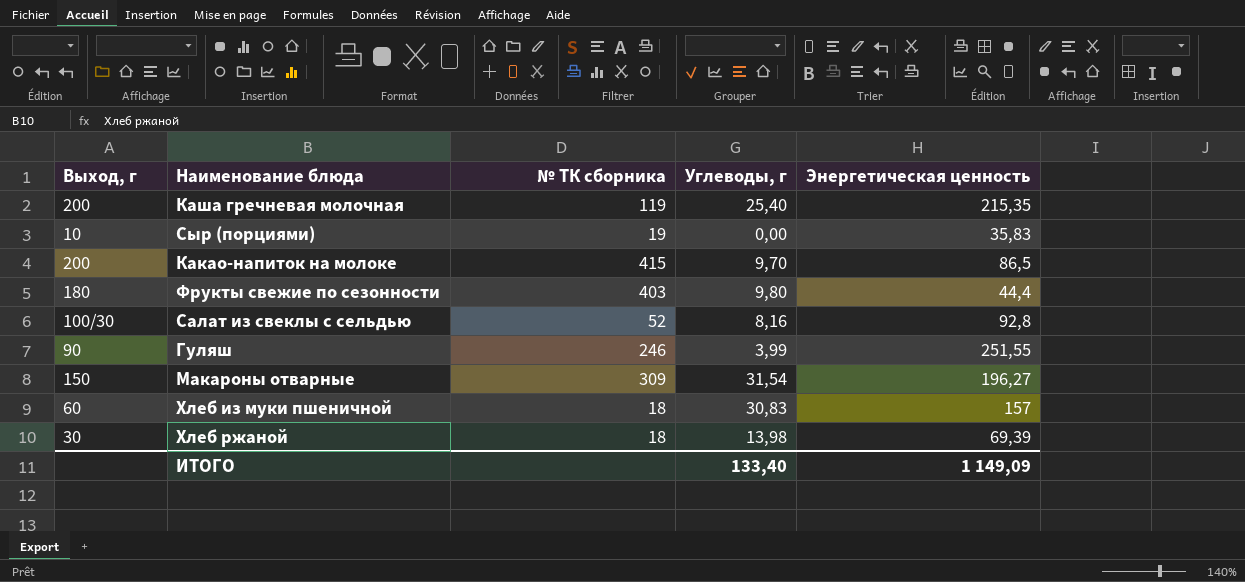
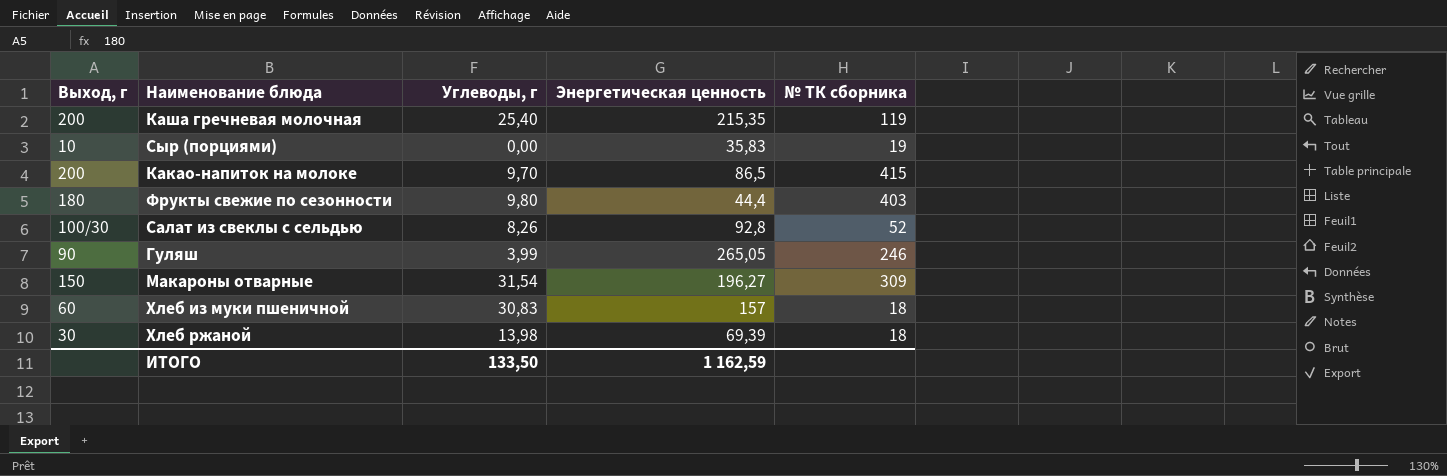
column № ТК сборника | position: 3 -> 5
Салат из свеклы с сельдью | Углеводы, г: 8,16 -> 8,26
Гуляш | Энергетическая ценность: 251,55 -> 265,05
ИТОГО | Углеводы, г: 133,40 -> 133,50
ИТОГО | Энергетическая ценность: 1 149,09 -> 1 162,59

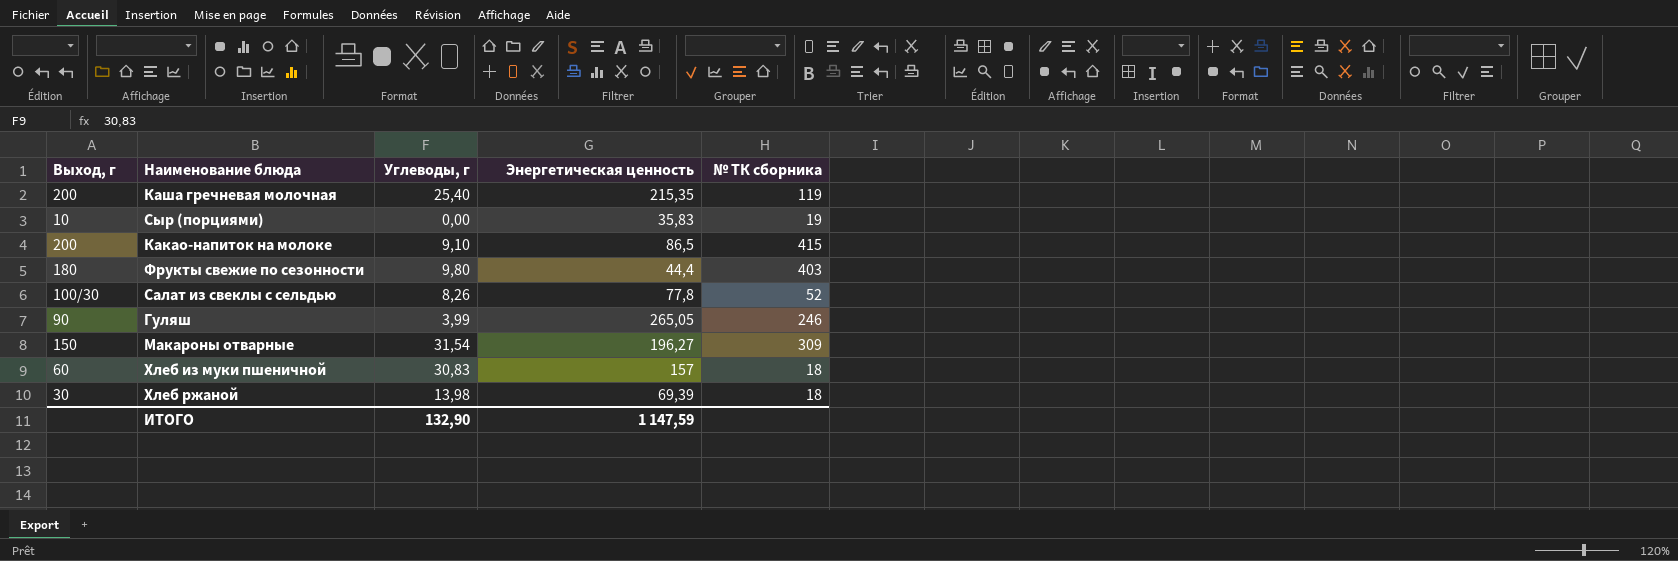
Какао-напиток на молоке | Углеводы, г: 9,70 -> 9,10
Салат из свеклы с сельдью | Энергетическая ценность: 92,8 -> 77,8
ИТОГО | Углеводы, г: 133,50 -> 132,90
ИТОГО | Энергетическая ценность: 1 162,59 -> 1 147,59

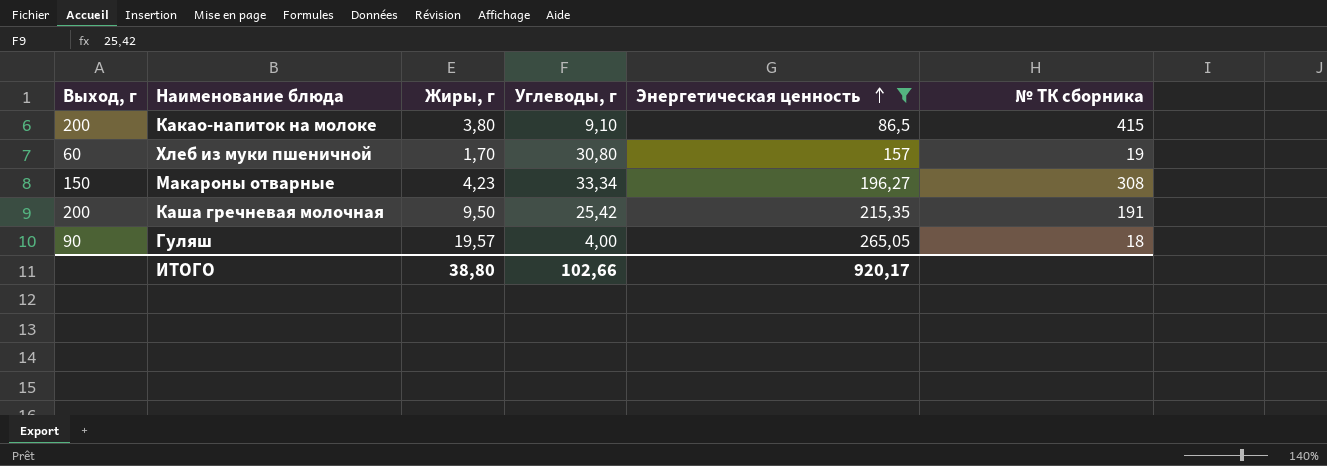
filter: none -> Энергетическая ценность >= 86,5
row order: none -> Энергетическая ценность ascending
column Жиры, г | position: none -> 3
Хлеб из муки пшеничной | Углеводы, г: 30,83 -> 30,80
Хлеб из муки пшеничной | № ТК сборника: 18 -> 19
Макароны отварные | Углеводы, г: 31,54 -> 33,34
Макароны отварные | № ТК сборника: 309 -> 308
Каша гречневая молочная | Углеводы, г: 25,40 -> 25,42
Каша гречневая молочная | № ТК сборника: 119 -> 191
Гуляш | Углеводы, г: 3,99 -> 4,00
Гуляш | № ТК сборника: 246 -> 18
ИТОГО | Углеводы, г: 132,90 -> 102,66
ИТОГО | Энергетическая ценность: 1 147,59 -> 920,17

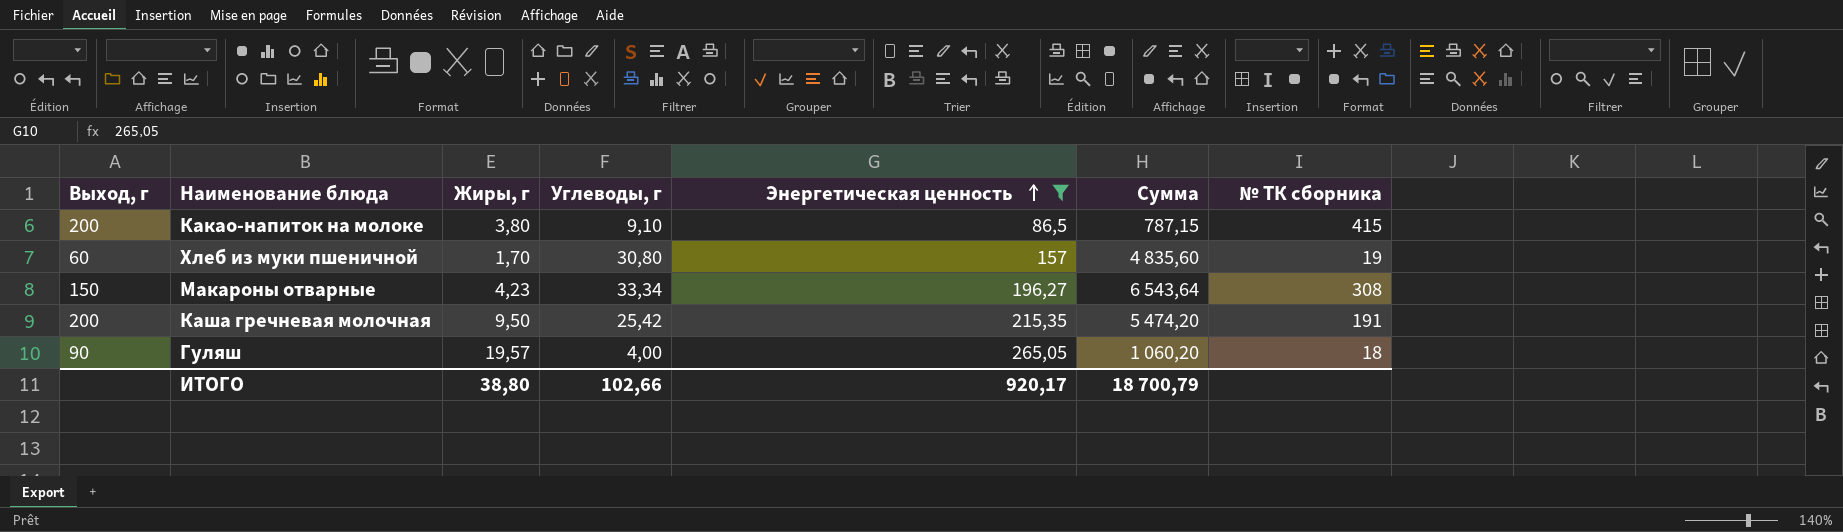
column Сумма | formula: none -> [Углеводы, г] * [Энергетическая ценность]

